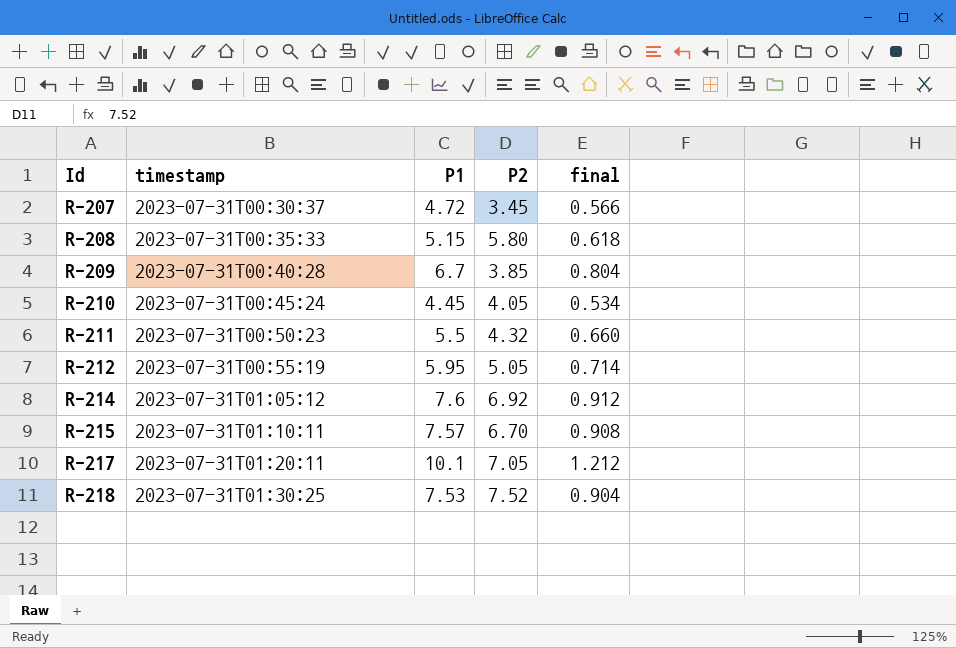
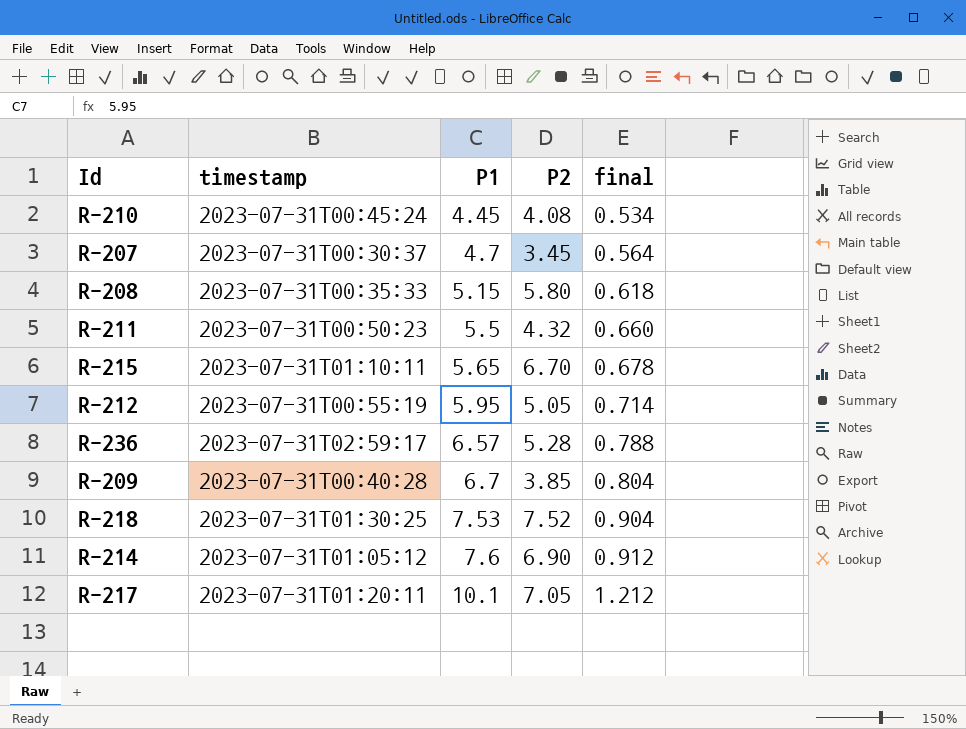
row order: Id ascending -> P1 ascending
R-210 | P2: 4.05 -> 4.08
R-207 | P1: 4.72 -> 4.7
R-207 | final: 0.566 -> 0.564
R-215 | P1: 7.57 -> 5.65
R-215 | final: 0.908 -> 0.678
row R-236: none -> 2023-07-31T02:59:17 | 6.57 | 5.28 | 0.788
R-214 | P2: 6.92 -> 6.90

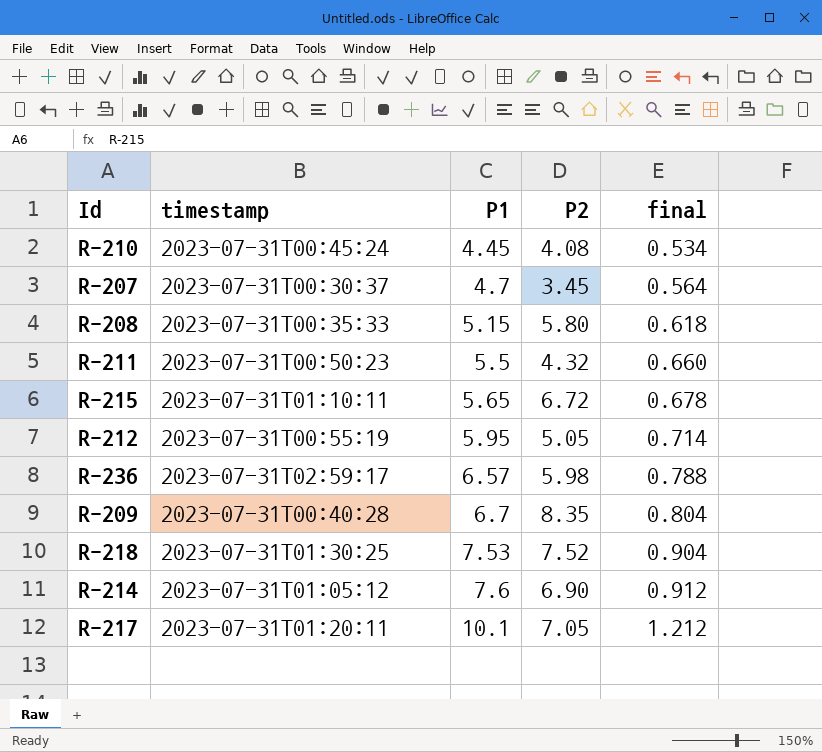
R-215 | P2: 6.70 -> 6.72
R-236 | P2: 5.28 -> 5.98
R-209 | P2: 3.85 -> 8.35

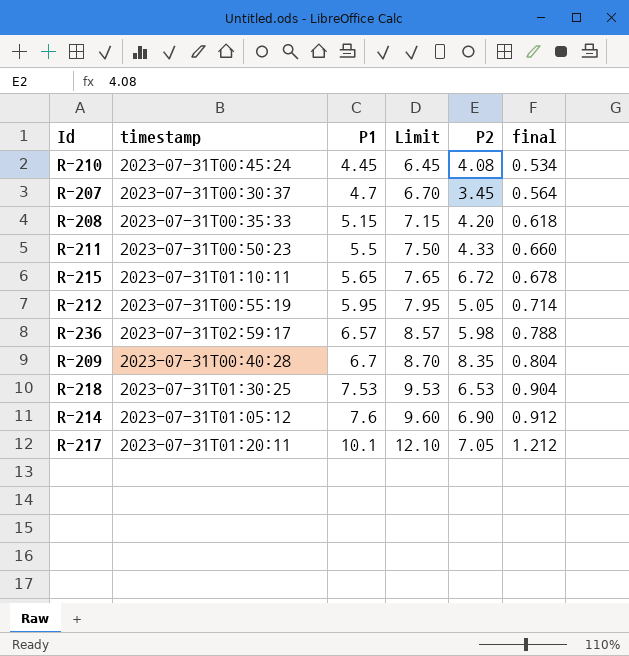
column Limit | formula: none -> [P1] + 2
R-208 | P2: 5.80 -> 4.20
R-211 | P2: 4.32 -> 4.33
R-218 | P2: 7.52 -> 6.53

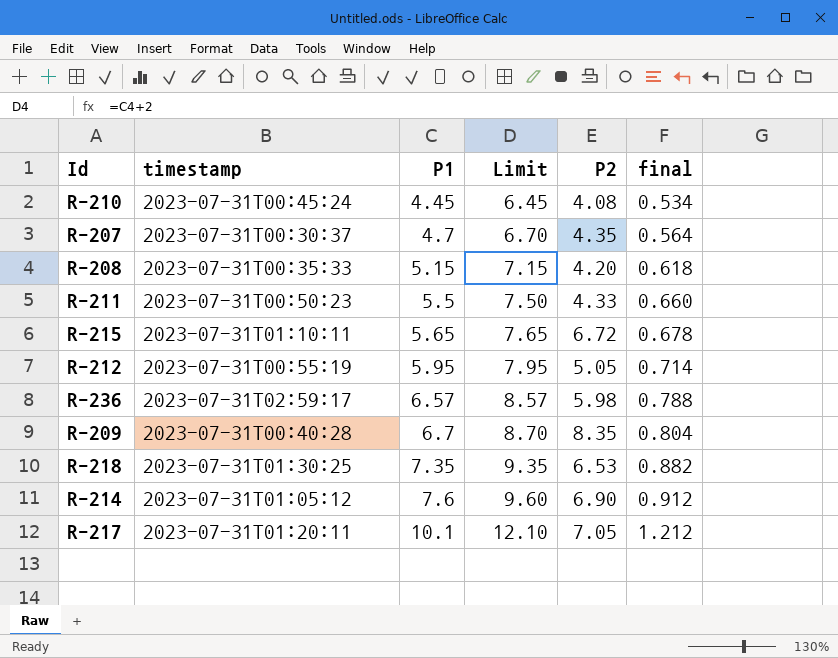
R-207 | P2: 3.45 -> 4.35
R-218 | P1: 7.53 -> 7.35
R-218 | Limit: 9.53 -> 9.35
R-218 | final: 0.904 -> 0.882

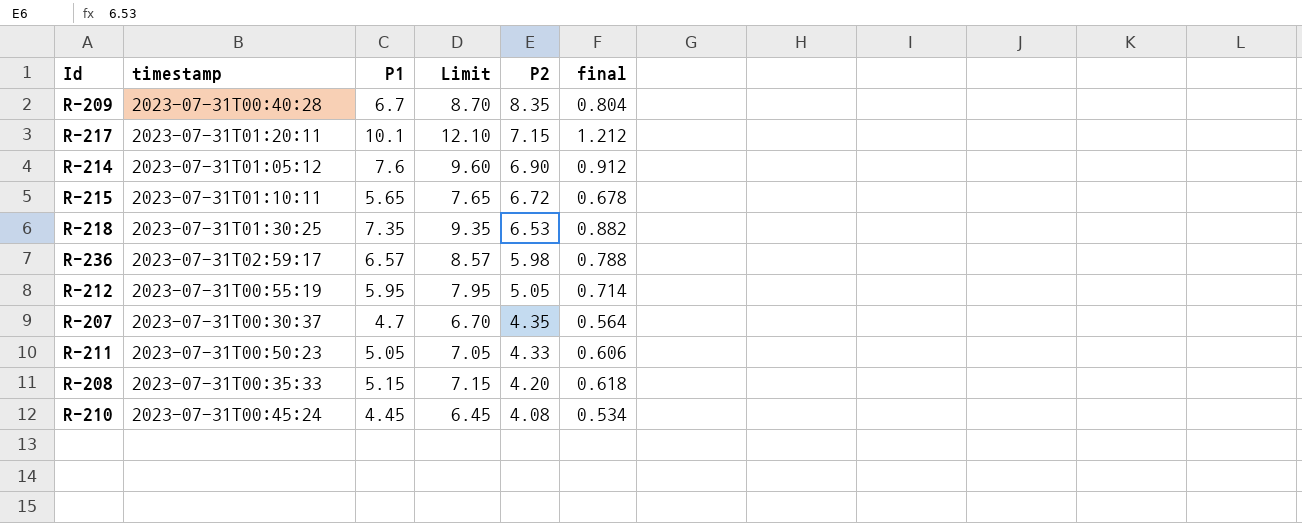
row order: P1 ascending -> P2 descending
R-217 | P2: 7.05 -> 7.15
R-211 | P1: 5.5 -> 5.05
R-211 | Limit: 7.50 -> 7.05
R-211 | final: 0.660 -> 0.606

